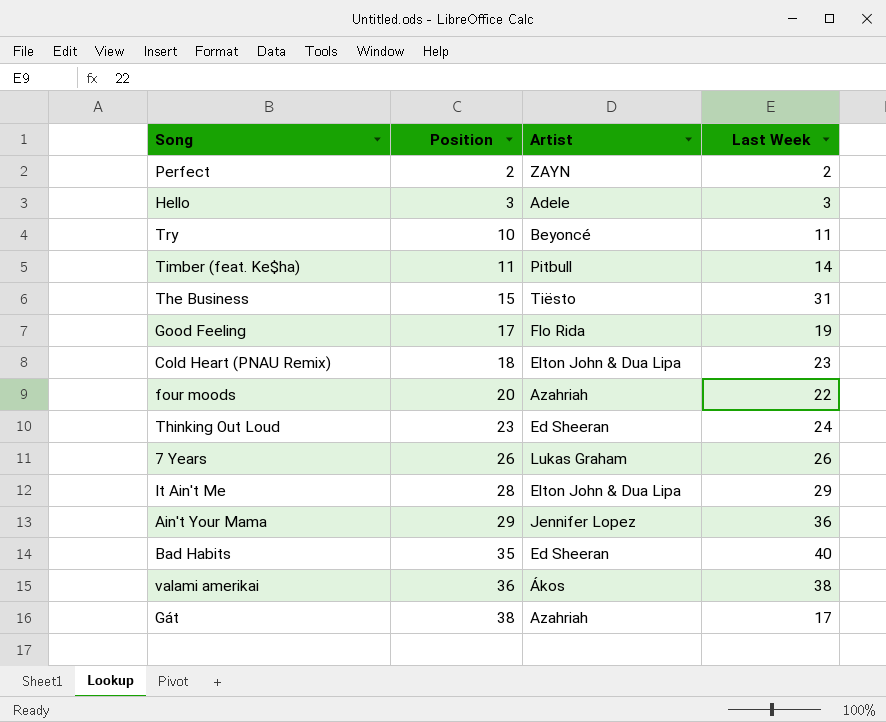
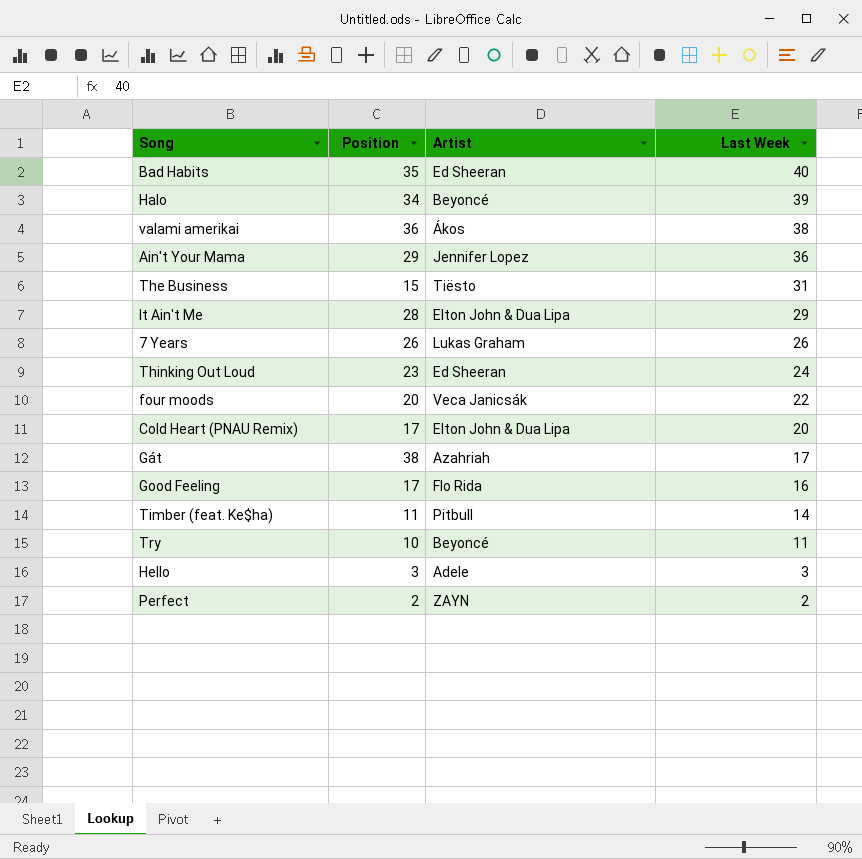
row order: Position ascending -> Last Week descending
row Halo: none -> 34 | Beyoncé | 39
four moods | Artist: Azahriah -> Veca Janicsák
Cold Heart (PNAU Remix) | Position: 18 -> 17
Cold Heart (PNAU Remix) | Last Week: 23 -> 20
Good Feeling | Last Week: 19 -> 16

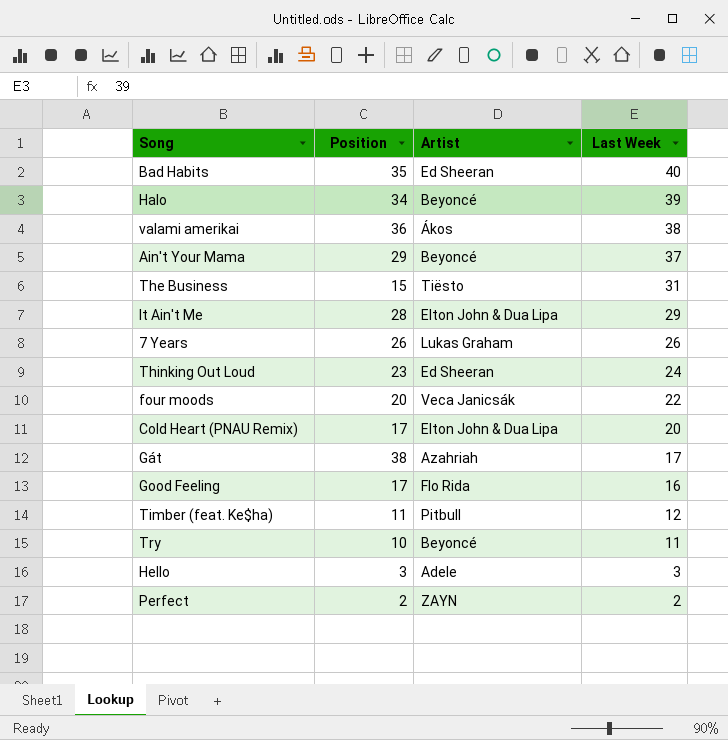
Ain't Your Mama | Artist: Jennifer Lopez -> Beyoncé
Ain't Your Mama | Last Week: 36 -> 37
Timber (feat. Ke$ha) | Last Week: 14 -> 12

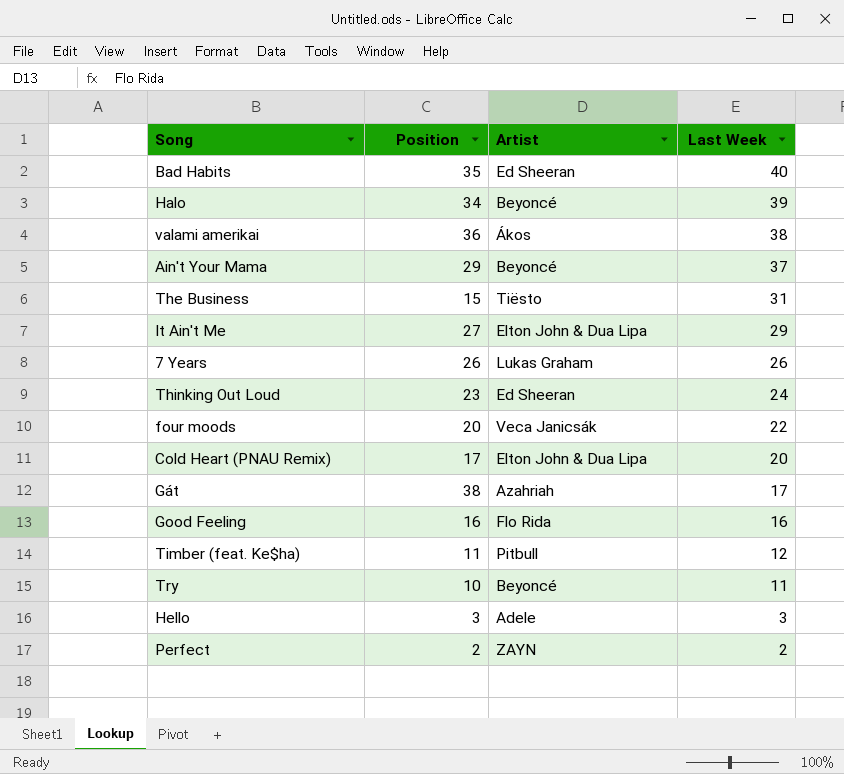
It Ain't Me | Position: 28 -> 27
Good Feeling | Position: 17 -> 16

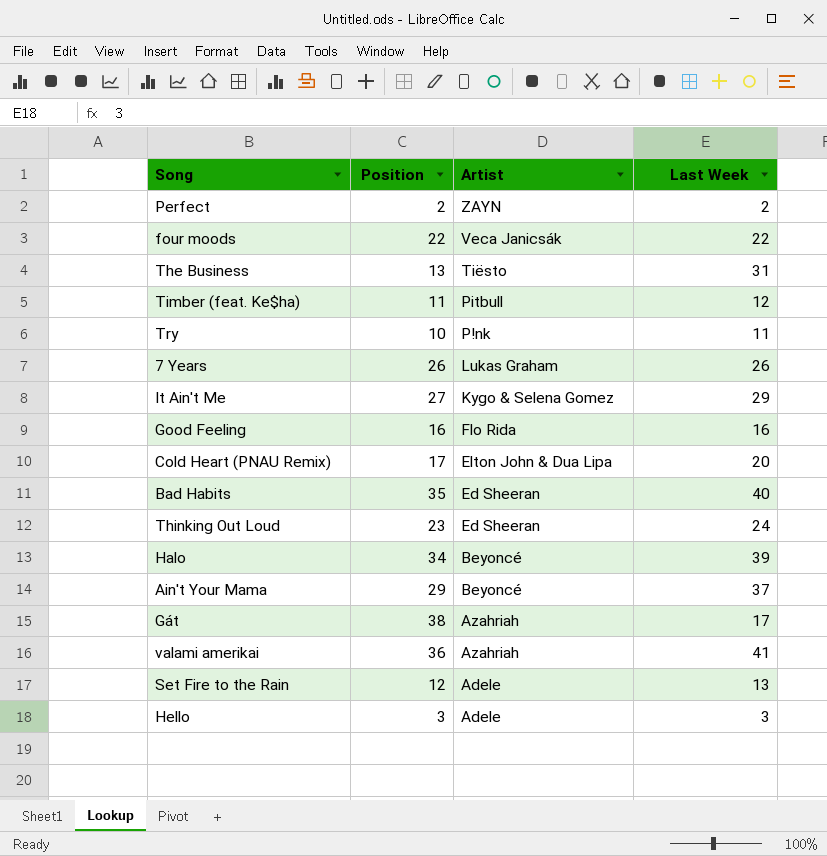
row order: Last Week descending -> Artist descending
four moods | Position: 20 -> 22
The Business | Position: 15 -> 13
Try | Artist: Beyoncé -> P!nk
It Ain't Me | Artist: Elton John & Dua Lipa -> Kygo & Selena Gomez
valami amerikai | Artist: Ákos -> Azahriah
valami amerikai | Last Week: 38 -> 41
row Set Fire to the Rain: none -> 12 | Adele | 13

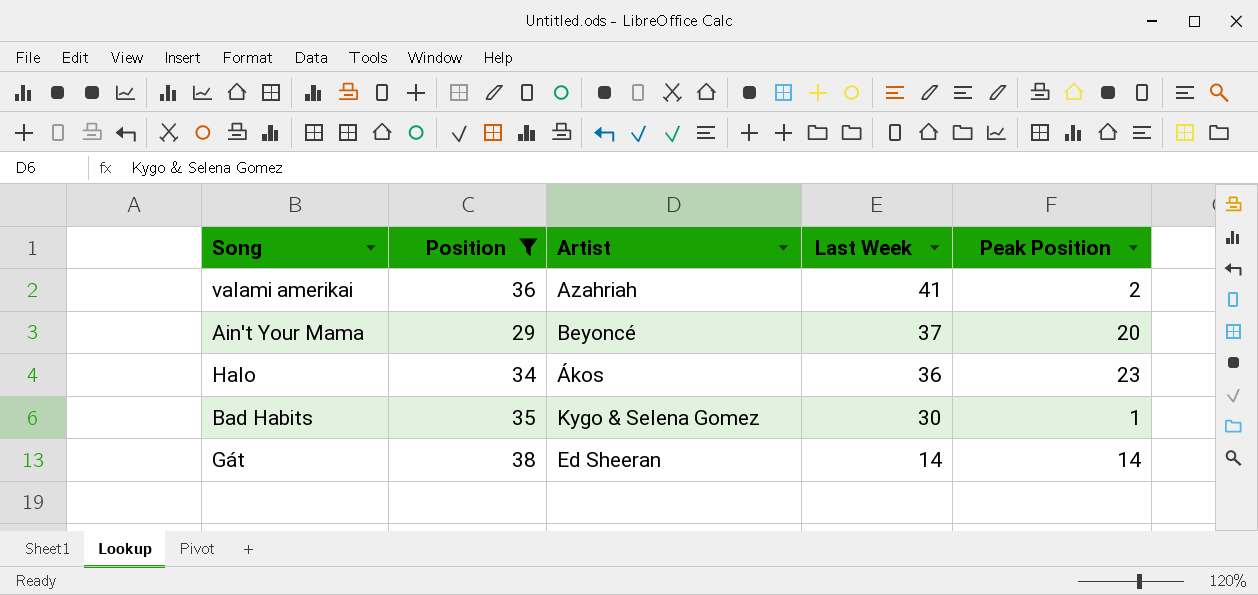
filter: none -> Position >= 29
row order: Artist descending -> Last Week descending
column Peak Position | position: none -> 5
Halo | Artist: Beyoncé -> Ákos
Halo | Last Week: 39 -> 36
Bad Habits | Artist: Ed Sheeran -> Kygo & Selena Gomez
Bad Habits | Last Week: 40 -> 30
Gát | Artist: Azahriah -> Ed Sheeran
Gát | Last Week: 17 -> 14

